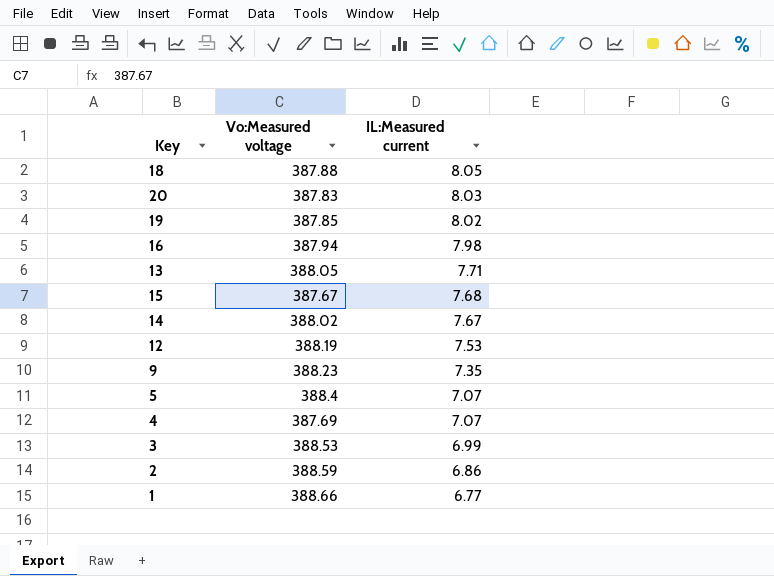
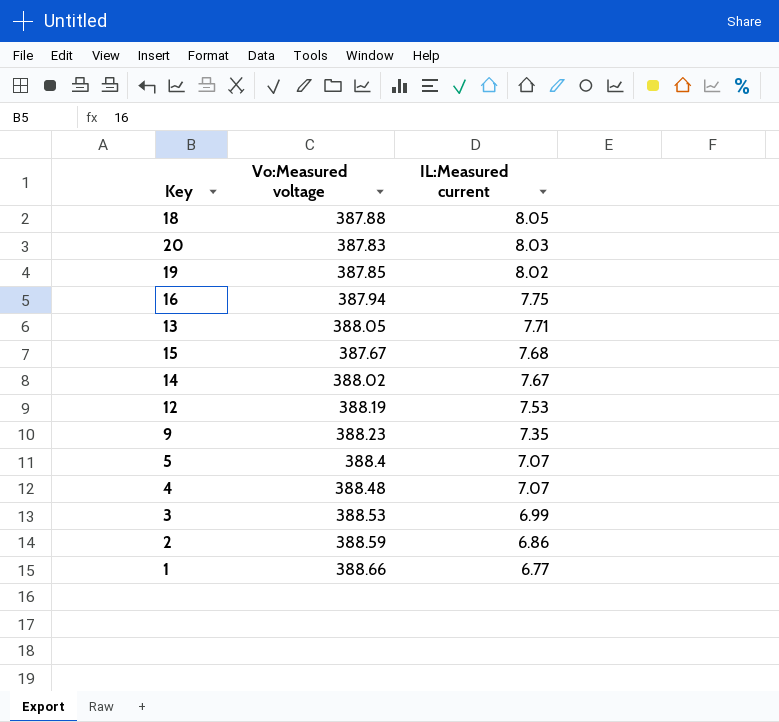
16 | IL:Measured current: 7.98 -> 7.75
4 | Vo:Measured voltage: 387.69 -> 388.48

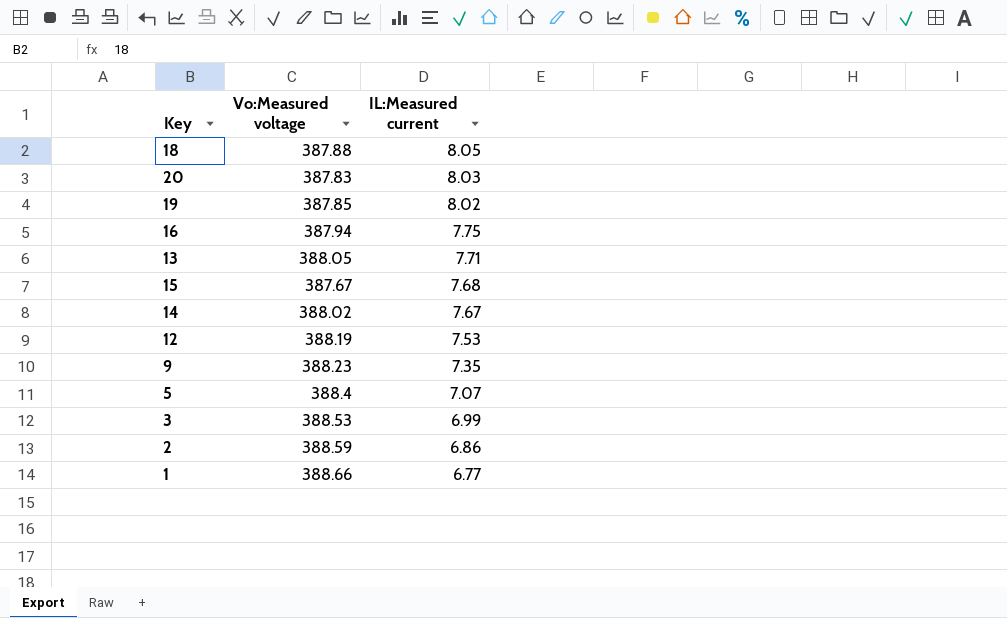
row 4: 388.48 | 7.07 -> none

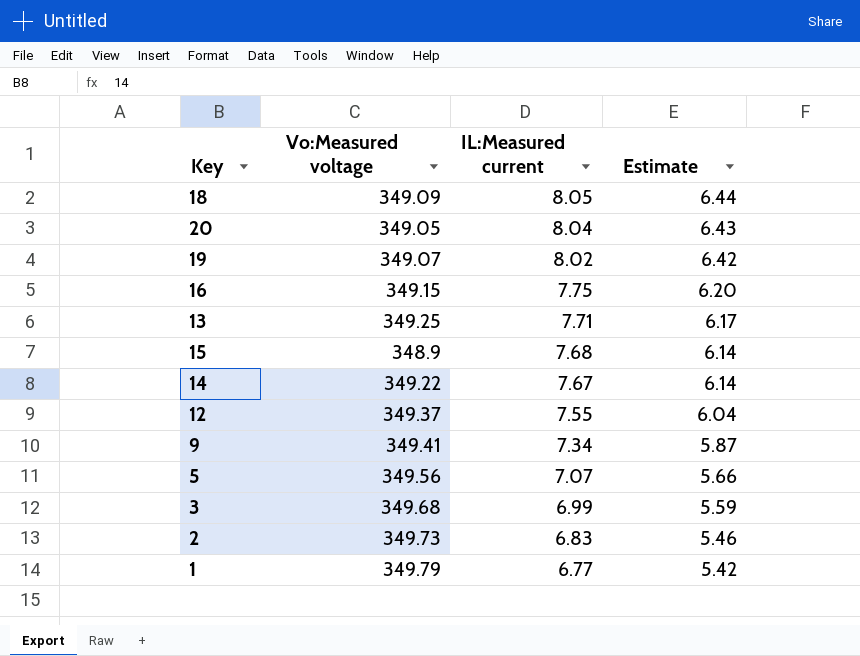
column Estimate | formula: none -> [IL:Measured current] * 0.8
18 | Vo:Measured voltage: 387.88 -> 349.09
20 | Vo:Measured voltage: 387.83 -> 349.05
20 | IL:Measured current: 8.03 -> 8.04
19 | Vo:Measured voltage: 387.85 -> 349.07
16 | Vo:Measured voltage: 387.94 -> 349.15
13 | Vo:Measured voltage: 388.05 -> 349.25
15 | Vo:Measured voltage: 387.67 -> 348.9
14 | Vo:Measured voltage: 388.02 -> 349.22
12 | Vo:Measured voltage: 388.19 -> 349.37
12 | IL:Measured current: 7.53 -> 7.55
9 | Vo:Measured voltage: 388.23 -> 349.41
9 | IL:Measured current: 7.35 -> 7.34
5 | Vo:Measured voltage: 388.4 -> 349.56
3 | Vo:Measured voltage: 388.53 -> 349.68
2 | Vo:Measured voltage: 388.59 -> 349.73
2 | IL:Measured current: 6.86 -> 6.83
1 | Vo:Measured voltage: 388.66 -> 349.79

